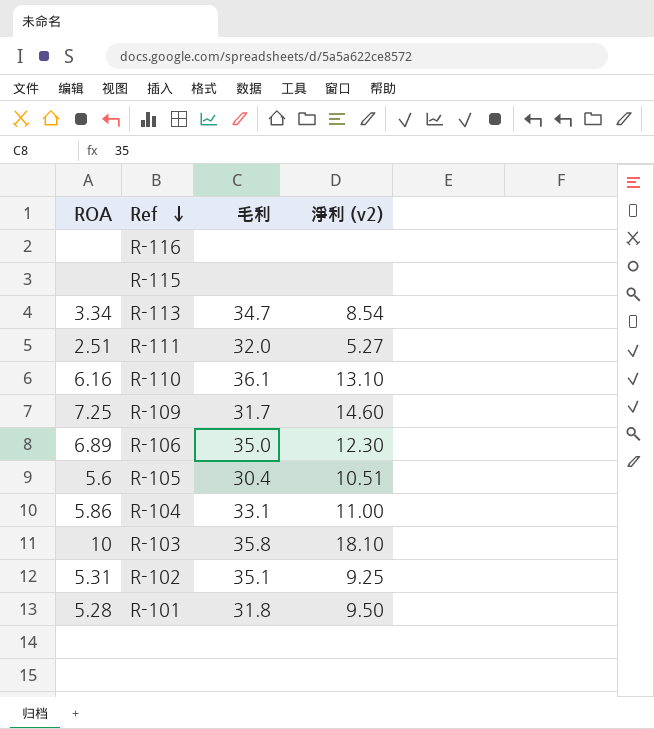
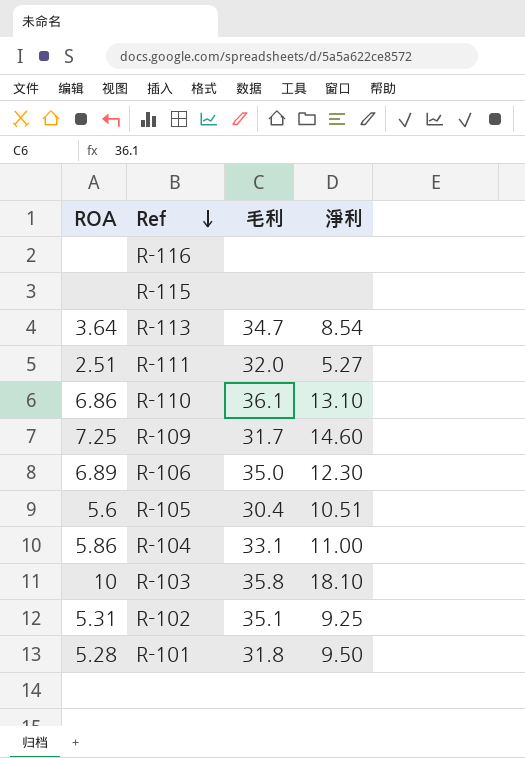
column name: 淨利 (v2) -> 淨利
R-113 | ROA: 3.34 -> 3.64
R-110 | ROA: 6.16 -> 6.86

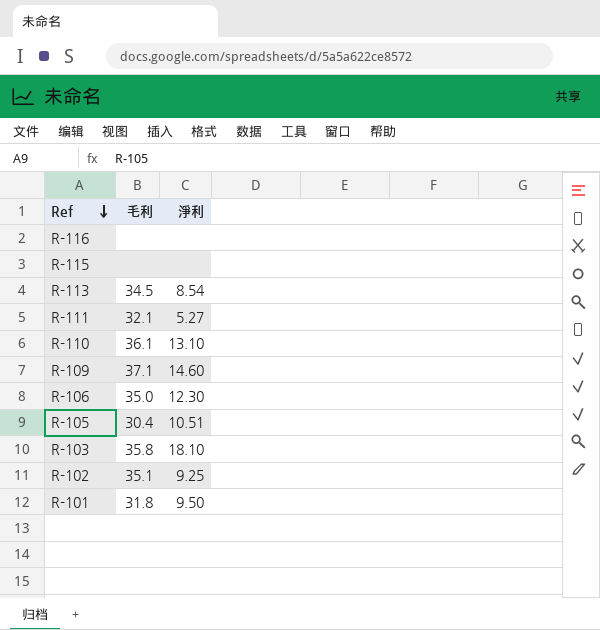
column ROA | position: 1 -> none
row R-104: 5.86 | 33.1 | 11.00 -> none
R-113 | 毛利: 34.7 -> 34.5
R-111 | 毛利: 32.0 -> 32.1
R-109 | 毛利: 31.7 -> 37.1

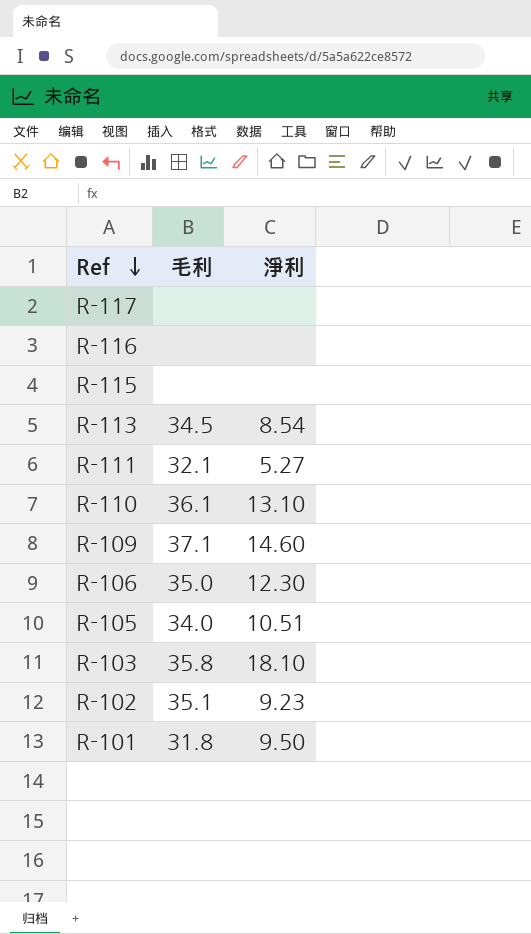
row R-117: none -> none | none
R-105 | 毛利: 30.4 -> 34.0
R-102 | 淨利: 9.25 -> 9.23

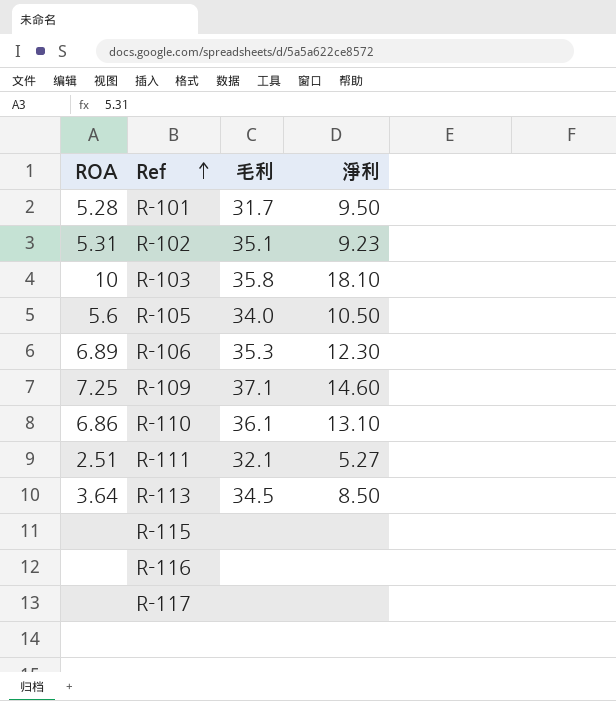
row order: Ref descending -> Ref ascending
column ROA | position: none -> 1
R-101 | 毛利: 31.8 -> 31.7
R-105 | 淨利: 10.51 -> 10.50
R-106 | 毛利: 35.0 -> 35.3
R-113 | 淨利: 8.54 -> 8.50

